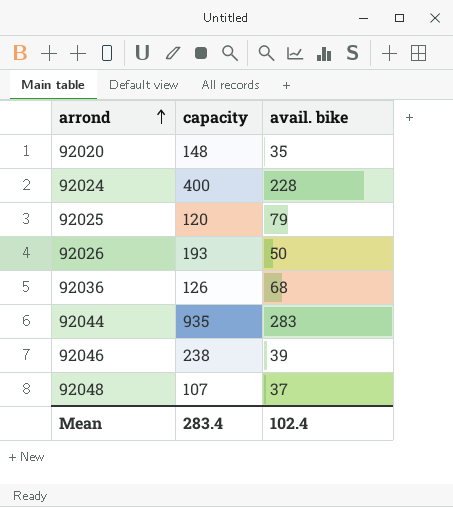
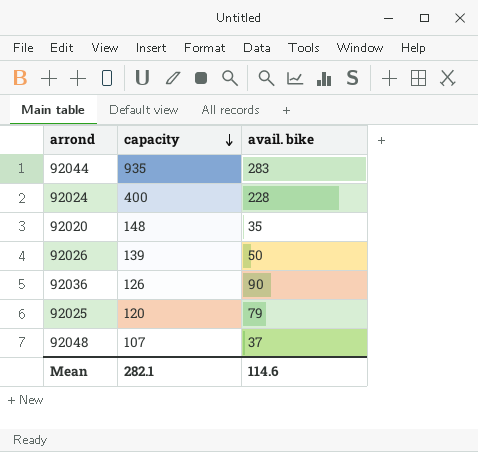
row order: arrond ascending -> capacity descending
row 92046: 238 | 39 -> none
92026 | capacity: 193 -> 139
92036 | avail. bike: 68 -> 90
Mean | capacity: 283.4 -> 282.1
Mean | avail. bike: 102.4 -> 114.6

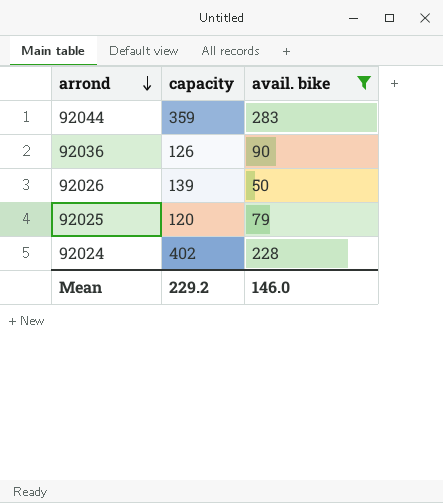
filter: none -> avail. bike >= 50
row order: capacity descending -> arrond descending
92044 | capacity: 935 -> 359
92024 | capacity: 400 -> 402
Mean | capacity: 282.1 -> 229.2
Mean | avail. bike: 114.6 -> 146.0

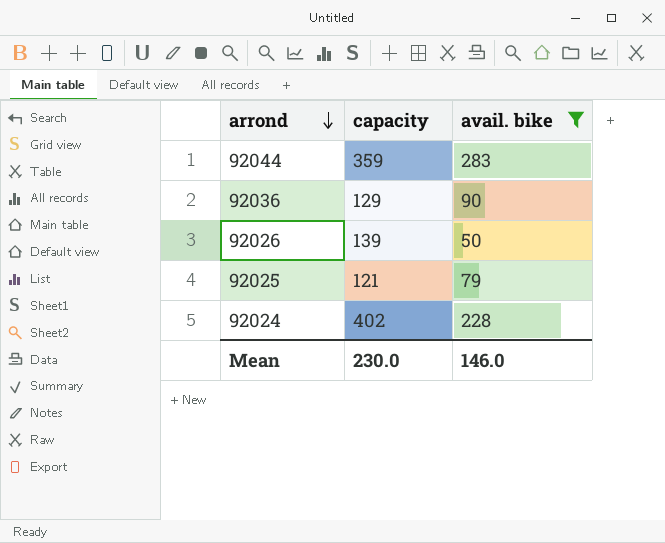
92036 | capacity: 126 -> 129
92025 | capacity: 120 -> 121
Mean | capacity: 229.2 -> 230.0

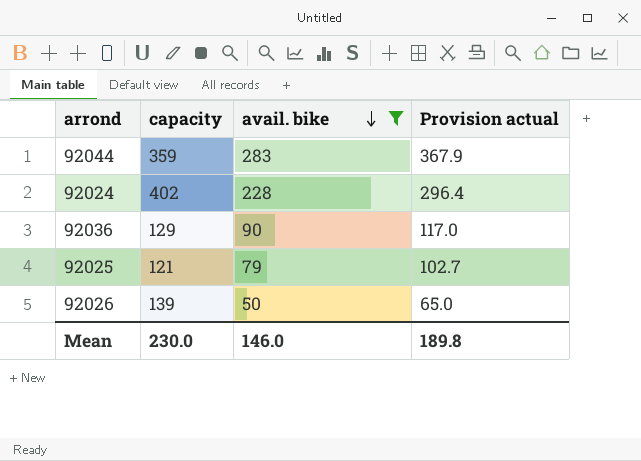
row order: arrond descending -> avail. bike descending
column Provision actual | formula: none -> [avail. bike] * 1.3

